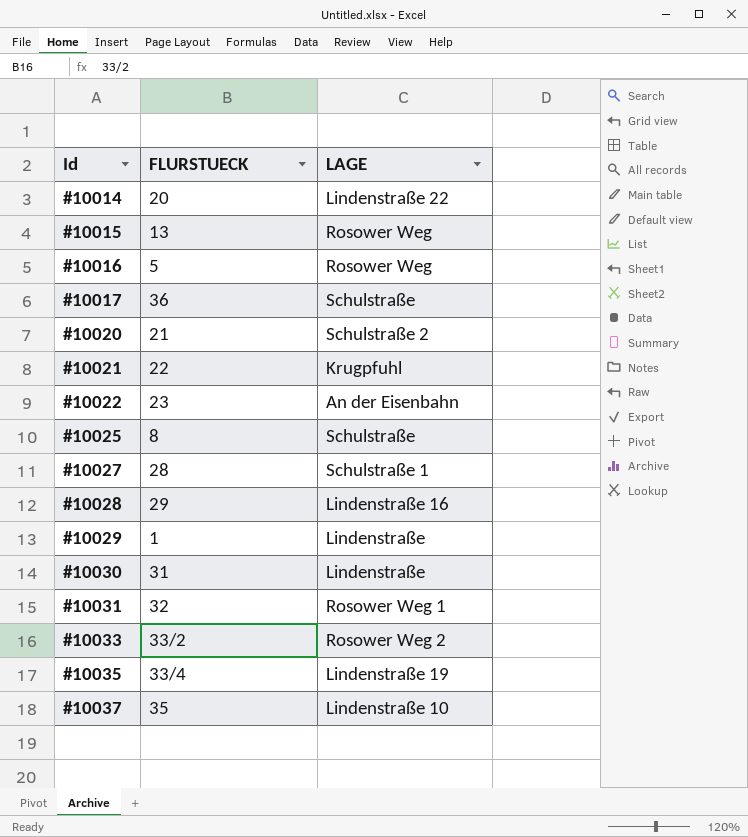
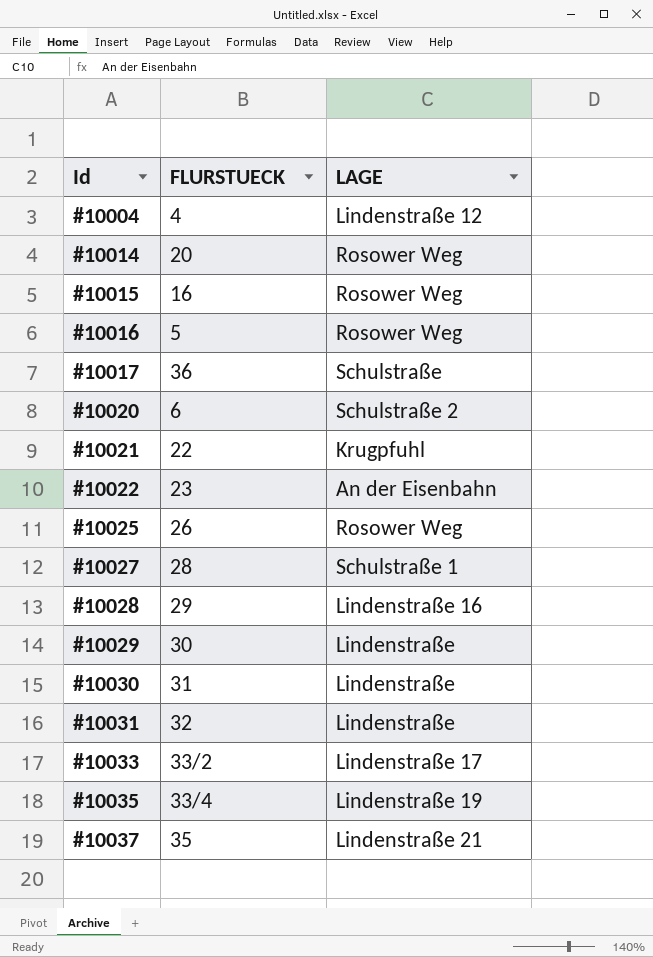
row #10004: none -> 4 | Lindenstraße 12
#10014 | LAGE: Lindenstraße 22 -> Rosower Weg
#10015 | FLURSTUECK: 13 -> 16
#10020 | FLURSTUECK: 21 -> 6
#10025 | FLURSTUECK: 8 -> 26
#10025 | LAGE: Schulstraße -> Rosower Weg
#10029 | FLURSTUECK: 1 -> 30
#10031 | LAGE: Rosower Weg 1 -> Lindenstraße
#10033 | LAGE: Rosower Weg 2 -> Lindenstraße 17
#10037 | LAGE: Lindenstraße 10 -> Lindenstraße 21

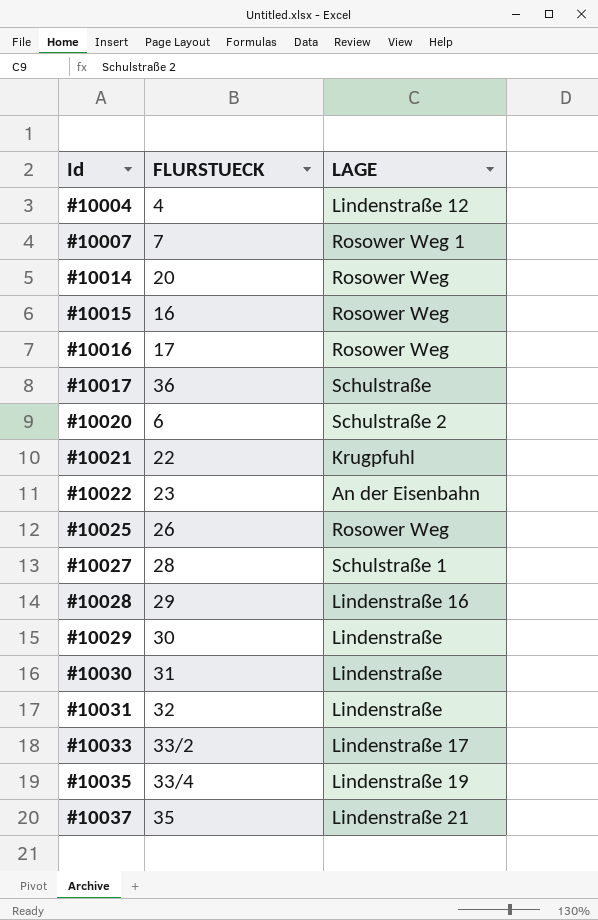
row #10007: none -> 7 | Rosower Weg 1
#10016 | FLURSTUECK: 5 -> 17

